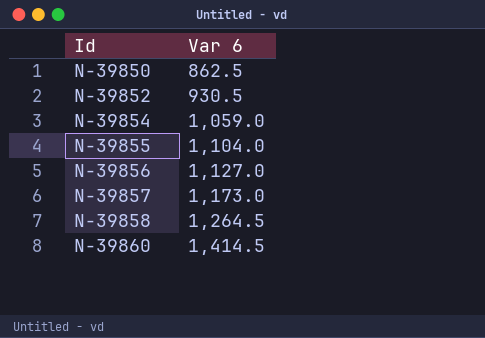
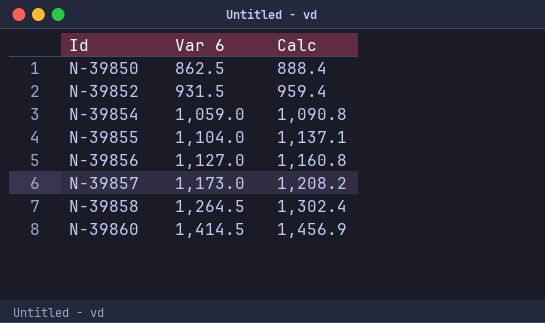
column Calc | formula: none -> [Var 6] * 1.03
N-39852 | Var 6: 930.5 -> 931.5

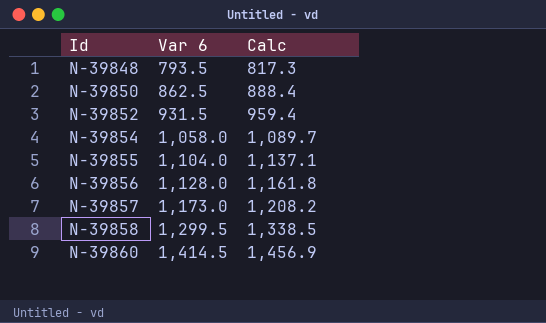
row N-39848: none -> 793.5 | 817.3
N-39854 | Var 6: 1,059.0 -> 1,058.0
N-39854 | Calc: 1,090.8 -> 1,089.7
N-39856 | Var 6: 1,127.0 -> 1,128.0
N-39856 | Calc: 1,160.8 -> 1,161.8
N-39858 | Var 6: 1,264.5 -> 1,299.5
N-39858 | Calc: 1,302.4 -> 1,338.5

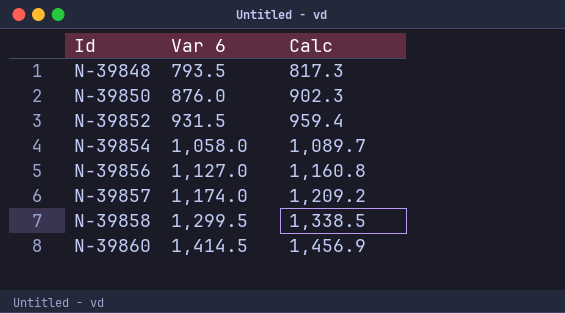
row N-39855: 1,104.0 | 1,137.1 -> none
N-39850 | Var 6: 862.5 -> 876.0
N-39850 | Calc: 888.4 -> 902.3
N-39856 | Var 6: 1,128.0 -> 1,127.0
N-39856 | Calc: 1,161.8 -> 1,160.8
N-39857 | Var 6: 1,173.0 -> 1,174.0
N-39857 | Calc: 1,208.2 -> 1,209.2

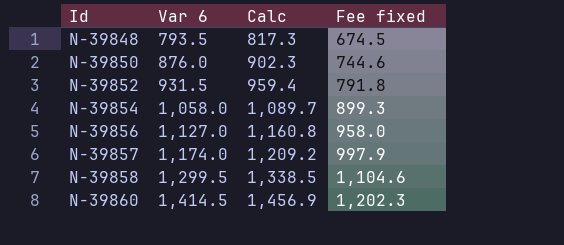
column Fee fixed | formula: none -> [Var 6] * 0.85

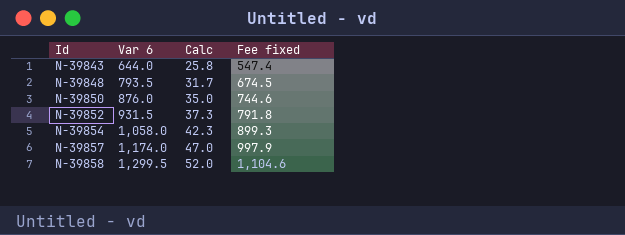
column Calc | formula: [Var 6] * 1.03 -> [Var 6] * 0.04
row N-39856: 1,127.0 | 1,160.8 | 958.0 -> none
row N-39860: 1,414.5 | 1,456.9 | 1,202.3 -> none
row N-39843: none -> 644.0 | 25.8 | 547.4

